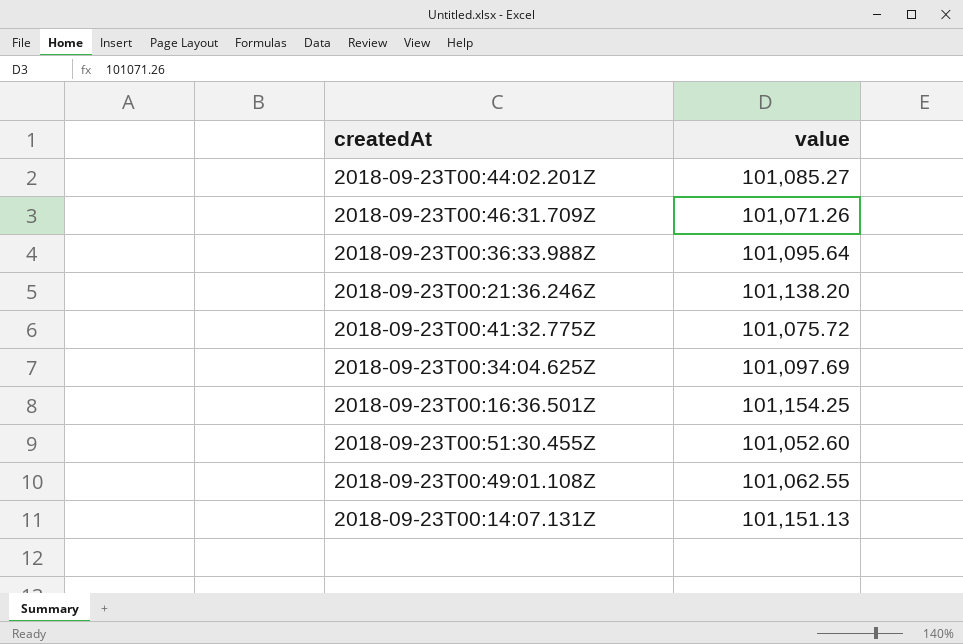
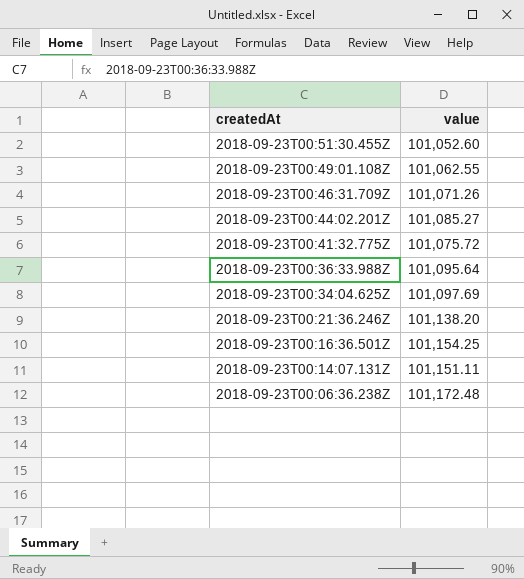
row order: none -> createdAt descending
2018-09-23T00:14:07.131Z | value: 101,151.13 -> 101,151.11
row 2018-09-23T00:06:36.238Z: none -> 101,172.48

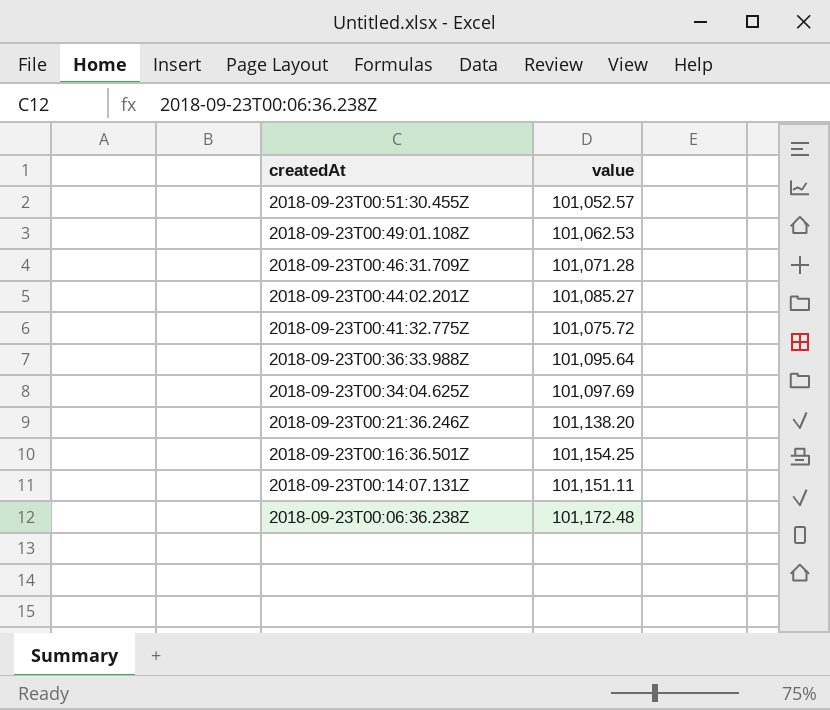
2018-09-23T00:51:30.455Z | value: 101,052.60 -> 101,052.57
2018-09-23T00:49:01.108Z | value: 101,062.55 -> 101,062.53
2018-09-23T00:46:31.709Z | value: 101,071.26 -> 101,071.28

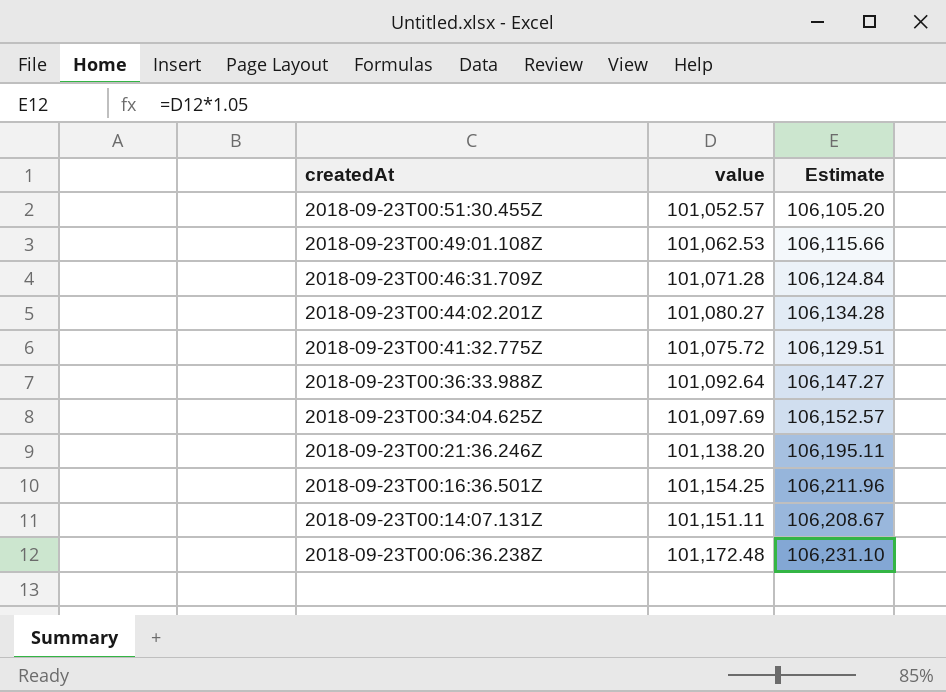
column Estimate | formula: none -> [value] * 1.05
2018-09-23T00:44:02.201Z | value: 101,085.27 -> 101,080.27
2018-09-23T00:36:33.988Z | value: 101,095.64 -> 101,092.64

